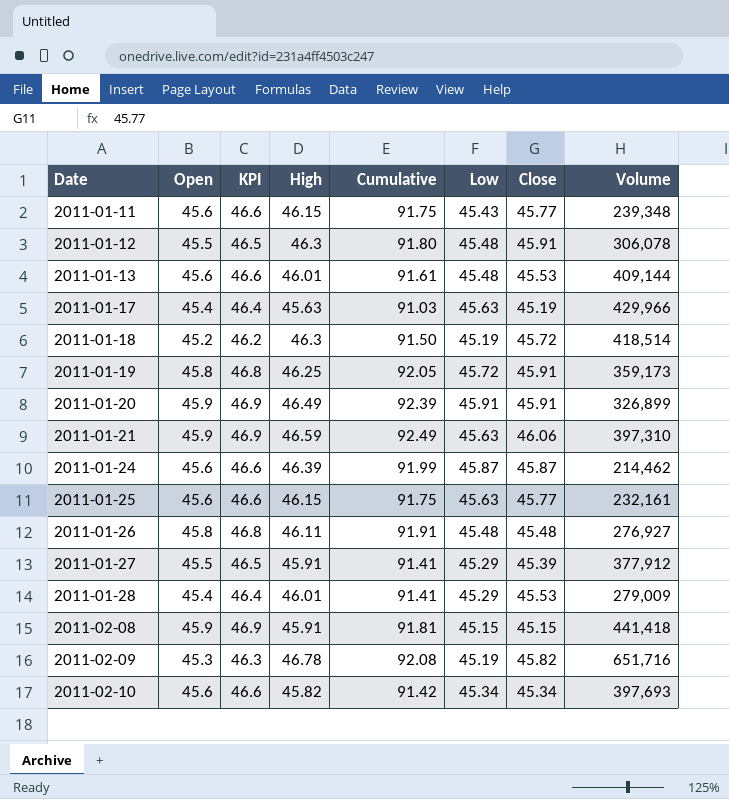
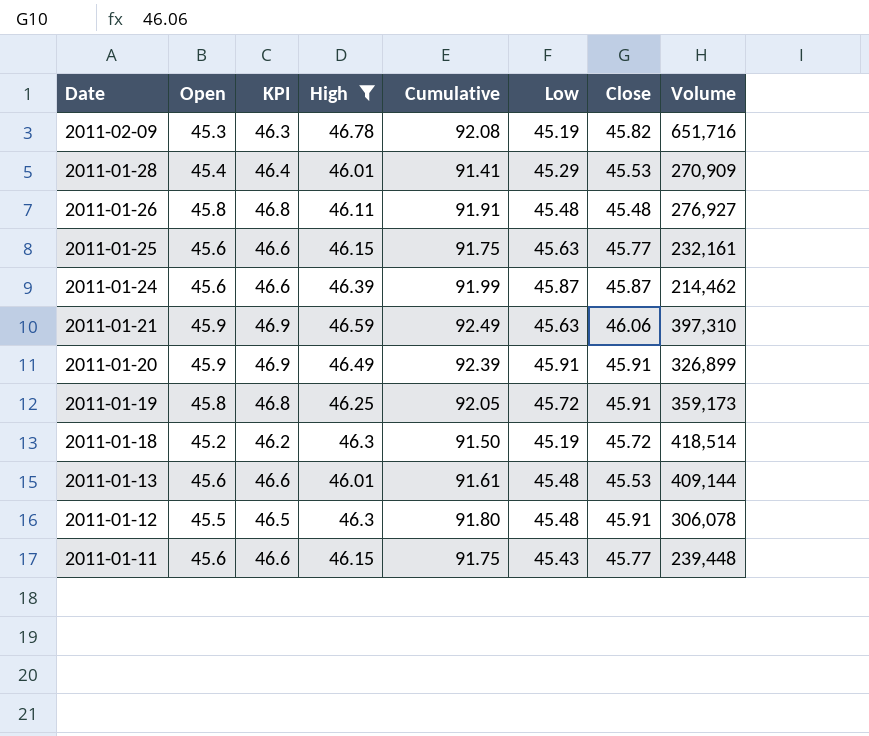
filter: none -> High >= 46.01
row order: Date ascending -> Date descending
2011-01-28 | Volume: 279,009 -> 270,909
2011-01-11 | Volume: 239,348 -> 239,448

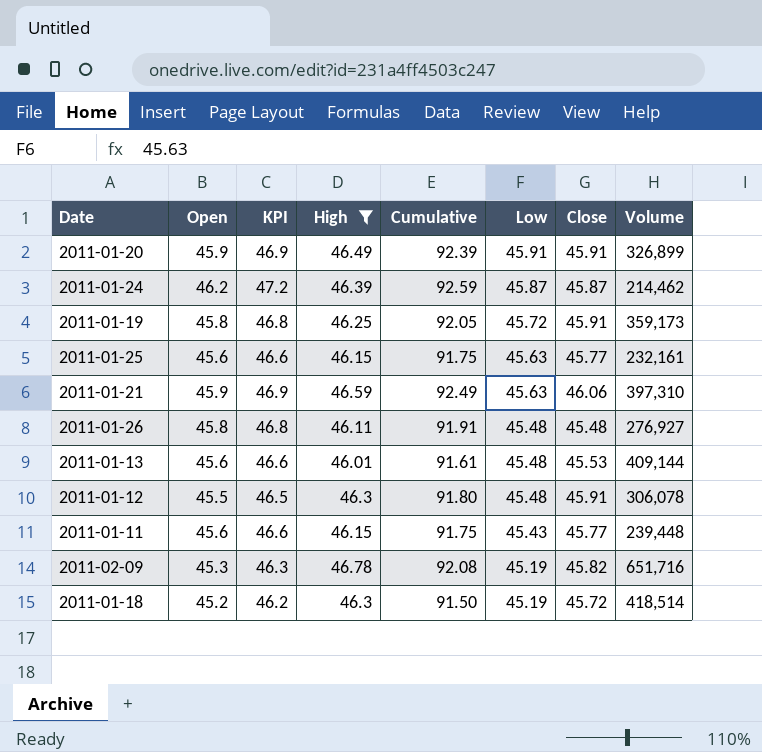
row order: Date descending -> Low descending
row 2011-01-28: 45.4 | 46.4 | 46.01 | 91.41 | 45.29 | 45.53 | 270,909 -> none
2011-01-24 | Open: 45.6 -> 46.2
2011-01-24 | KPI: 46.6 -> 47.2
2011-01-24 | Cumulative: 91.99 -> 92.59

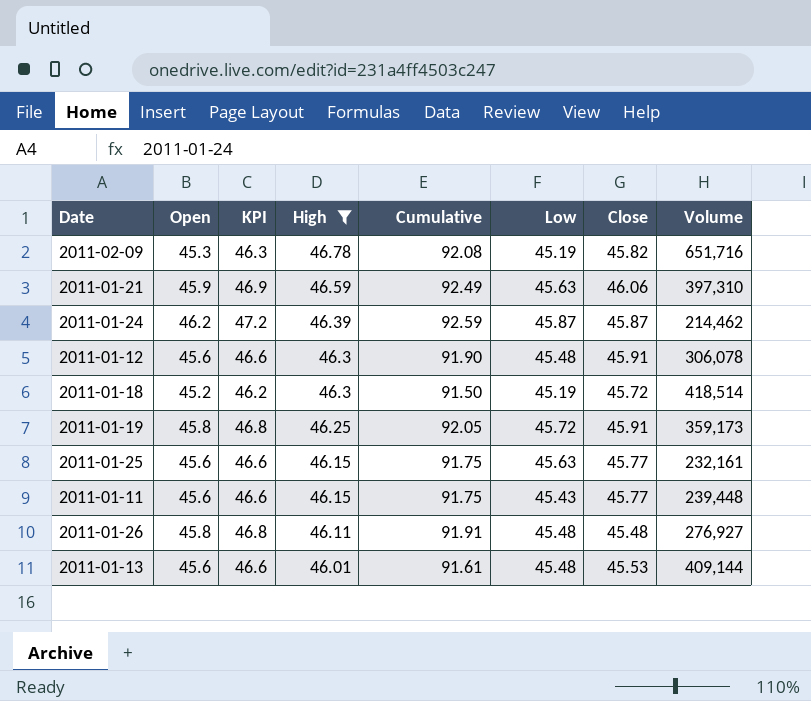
row order: Low descending -> High descending
row 2011-01-20: 45.9 | 46.9 | 46.49 | 92.39 | 45.91 | 45.91 | 326,899 -> none
2011-01-12 | Open: 45.5 -> 45.6
2011-01-12 | KPI: 46.5 -> 46.6
2011-01-12 | Cumulative: 91.80 -> 91.90

